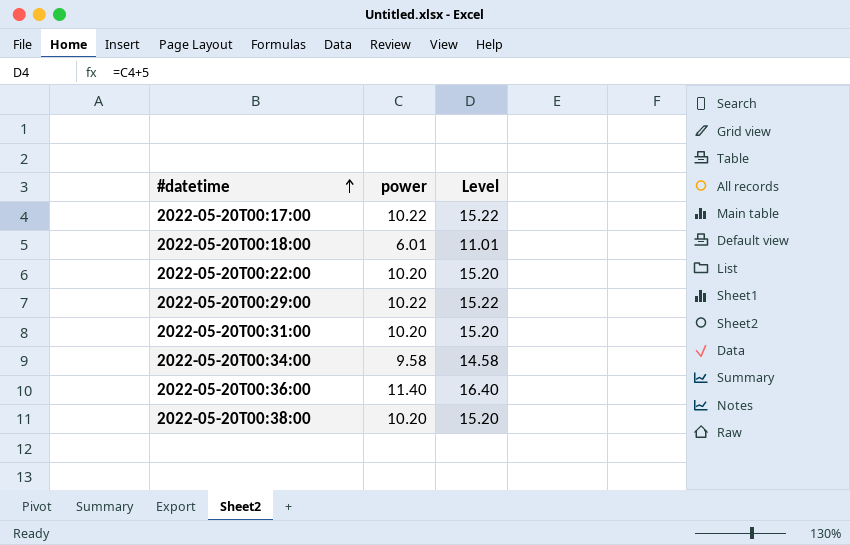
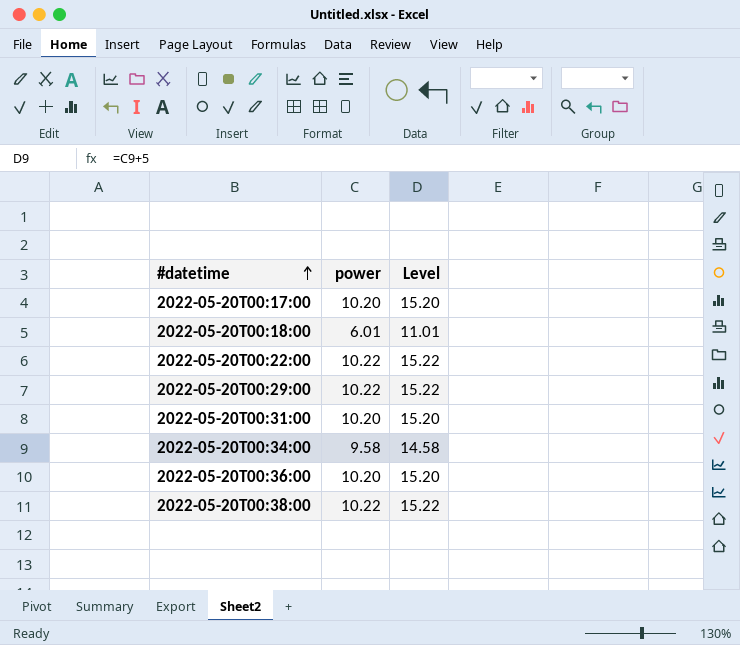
2022-05-20T00:17:00 | power: 10.22 -> 10.20
2022-05-20T00:17:00 | Level: 15.22 -> 15.20
2022-05-20T00:22:00 | power: 10.20 -> 10.22
2022-05-20T00:22:00 | Level: 15.20 -> 15.22
2022-05-20T00:36:00 | power: 11.40 -> 10.20
2022-05-20T00:36:00 | Level: 16.40 -> 15.20
2022-05-20T00:38:00 | power: 10.20 -> 10.22
2022-05-20T00:38:00 | Level: 15.20 -> 15.22

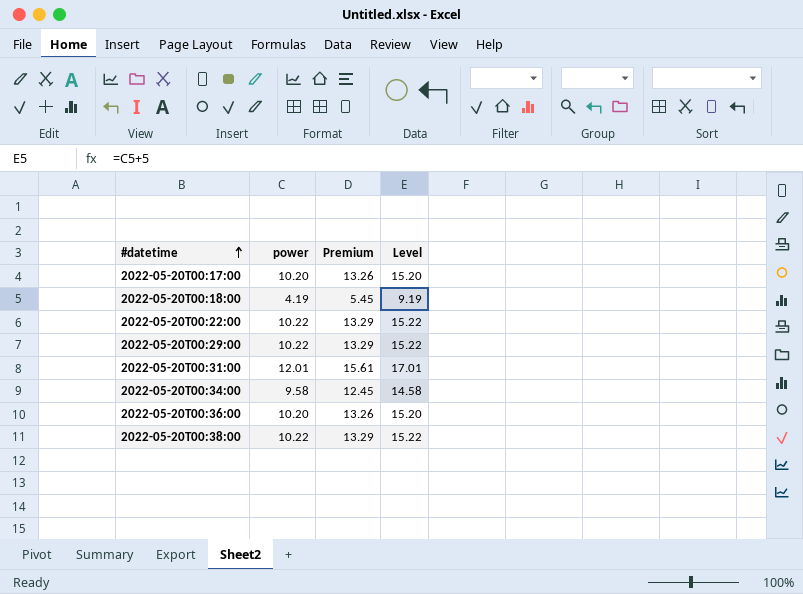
column Premium | formula: none -> [power] * 1.3
2022-05-20T00:18:00 | power: 6.01 -> 4.19
2022-05-20T00:18:00 | Level: 11.01 -> 9.19
2022-05-20T00:31:00 | power: 10.20 -> 12.01
2022-05-20T00:31:00 | Level: 15.20 -> 17.01

